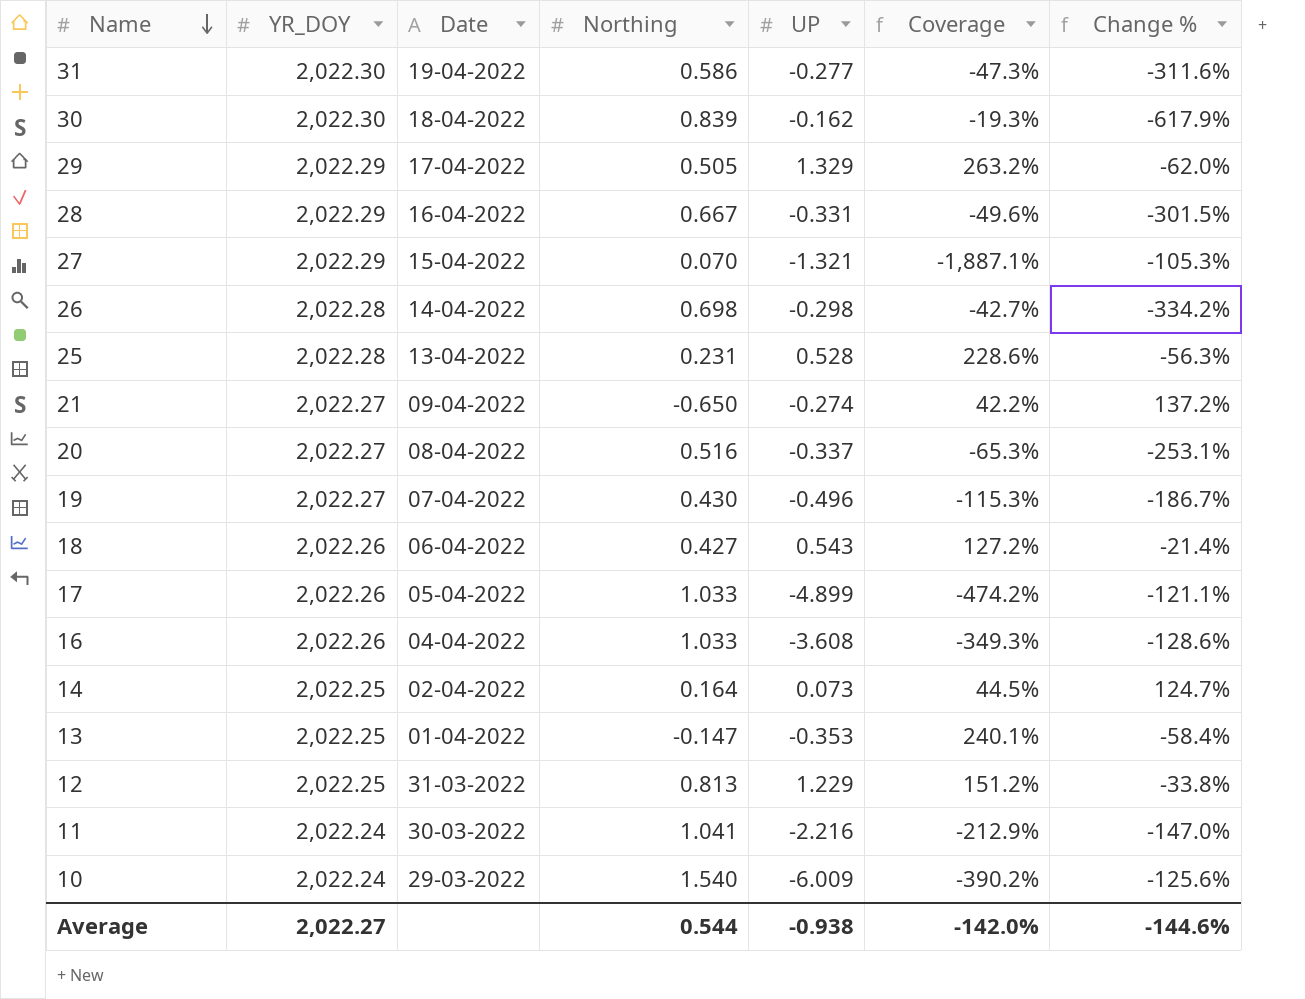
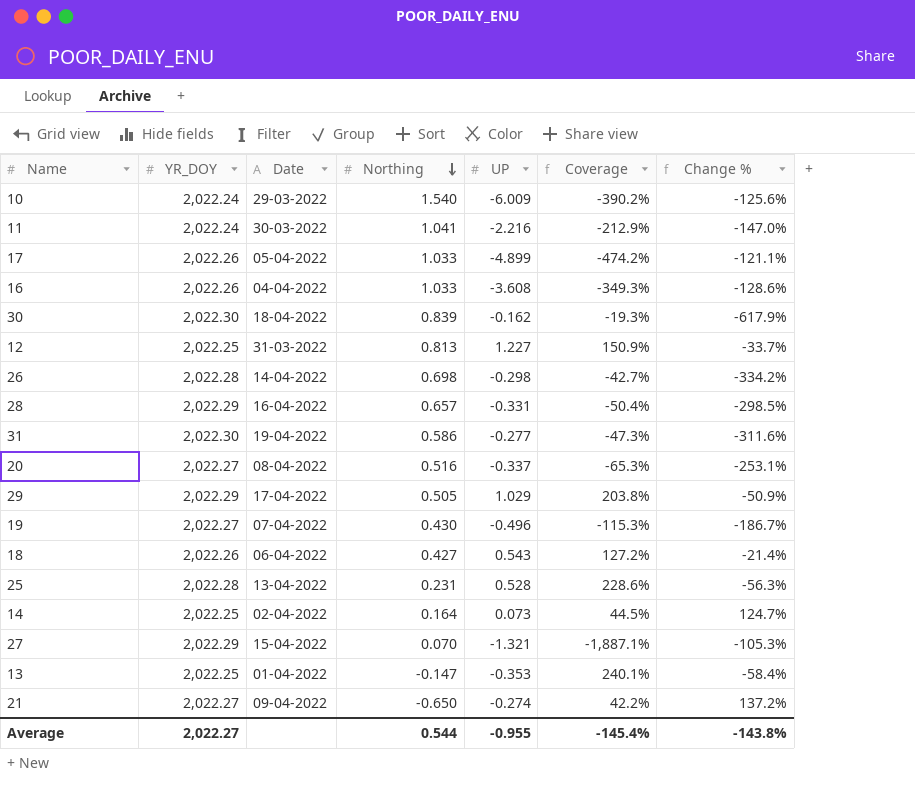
row order: Name descending -> Northing descending
12 | UP: 1.229 -> 1.227
12 | Coverage: 151.2% -> 150.9%
12 | Change %: -33.8% -> -33.7%
28 | Northing: 0.667 -> 0.657
28 | Coverage: -49.6% -> -50.4%
28 | Change %: -301.5% -> -298.5%
29 | UP: 1.329 -> 1.029
29 | Coverage: 263.2% -> 203.8%
29 | Change %: -62.0% -> -50.9%
Average | UP: -0.938 -> -0.955
Average | Coverage: -142.0% -> -145.4%
Average | Change %: -144.6% -> -143.8%

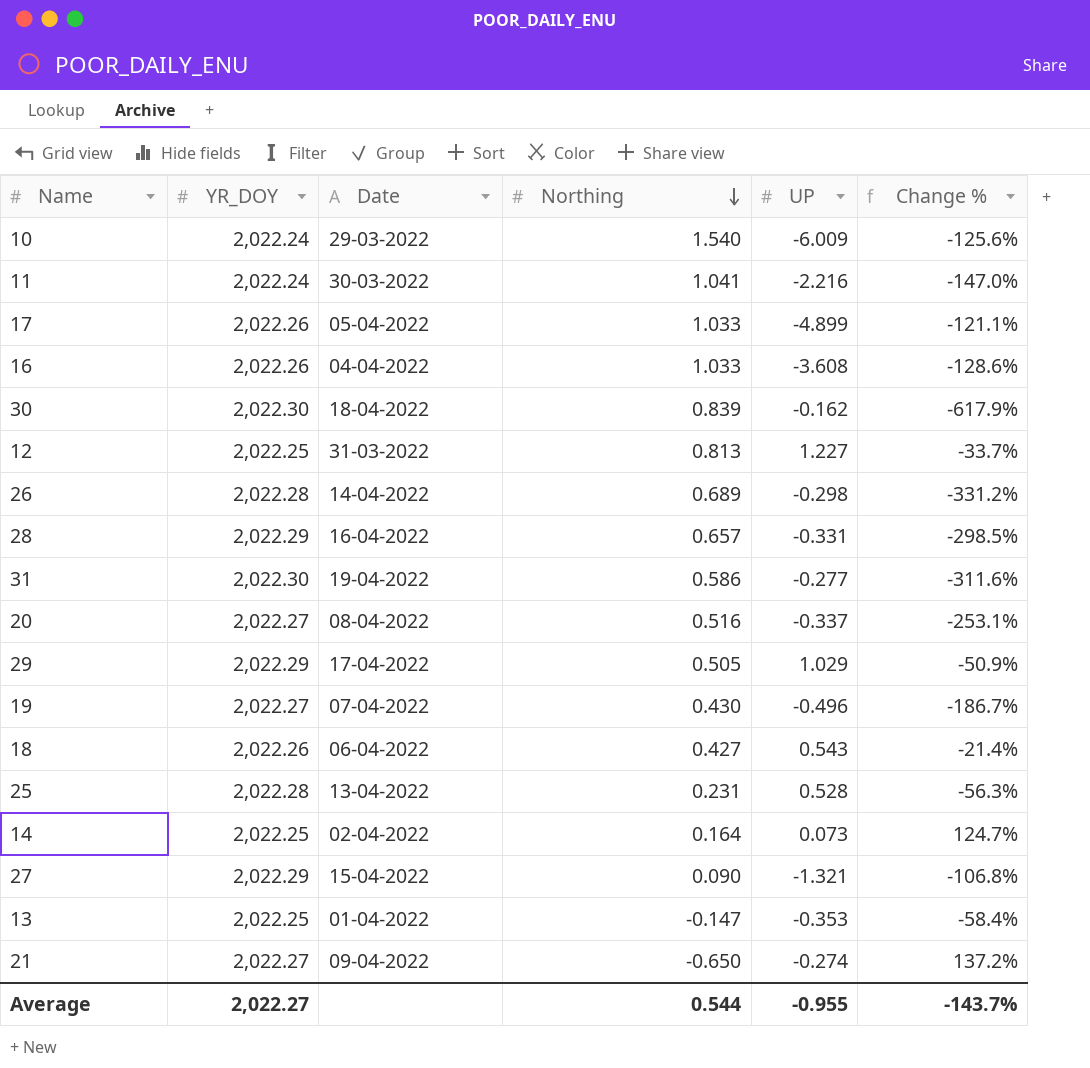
column Coverage | formula: [UP] / [Northing] -> none
26 | Northing: 0.698 -> 0.689
26 | Change %: -334.2% -> -331.2%
27 | Northing: 0.070 -> 0.090
27 | Change %: -105.3% -> -106.8%
Average | Change %: -143.8% -> -143.7%

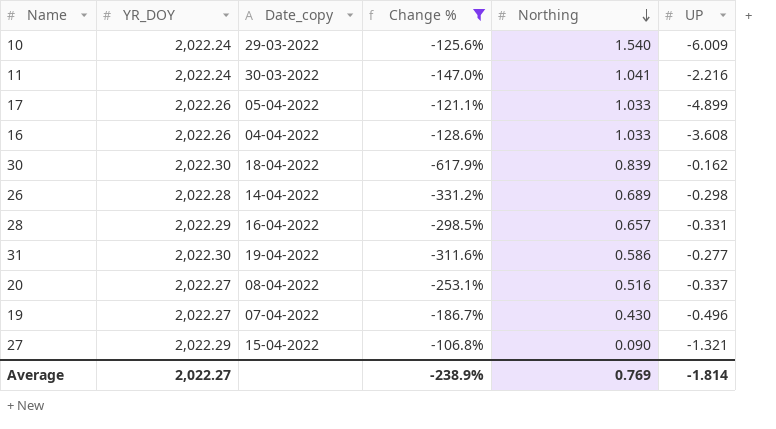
filter: none -> Change % <= -106.8%
column name: Date -> Date_copy
column Change % | position: 6 -> 4
Average | Change %: -143.7% -> -238.9%
Average | Northing: 0.544 -> 0.769
Average | UP: -0.955 -> -1.814

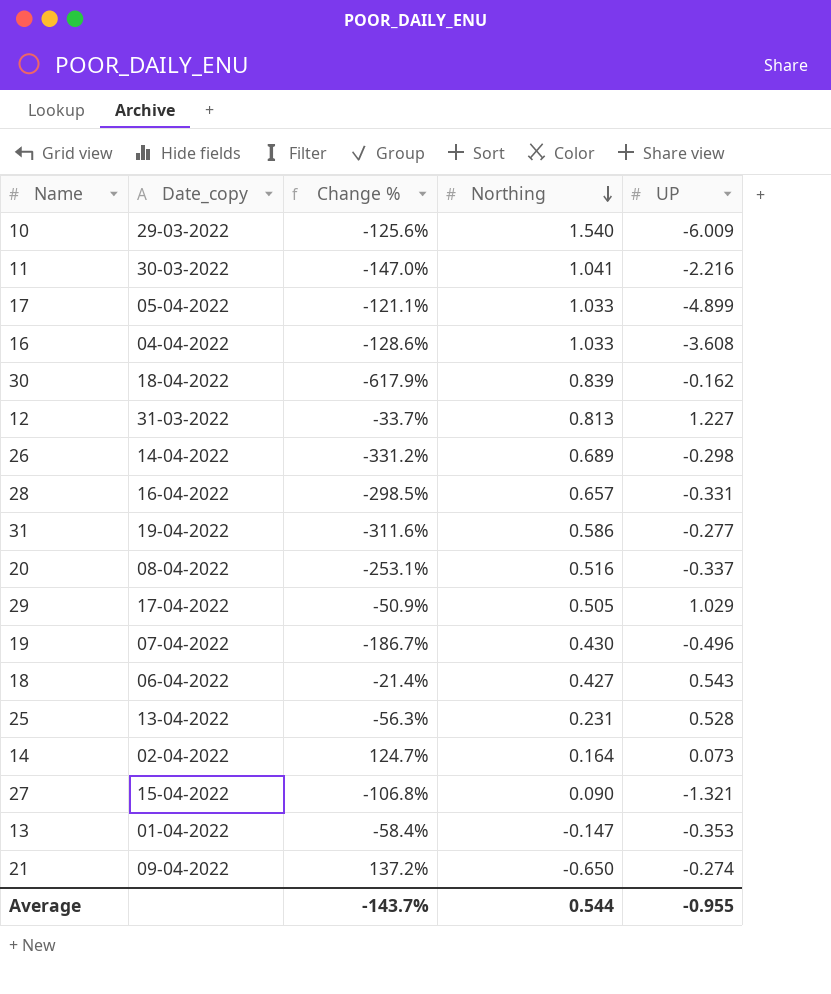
filter: Change % <= -106.8% -> none
column YR_DOY | position: 2 -> none
Average | Change %: -238.9% -> -143.7%
Average | Northing: 0.769 -> 0.544
Average | UP: -1.814 -> -0.955

